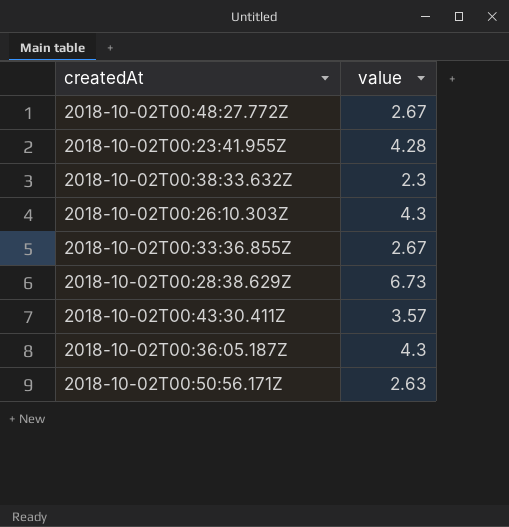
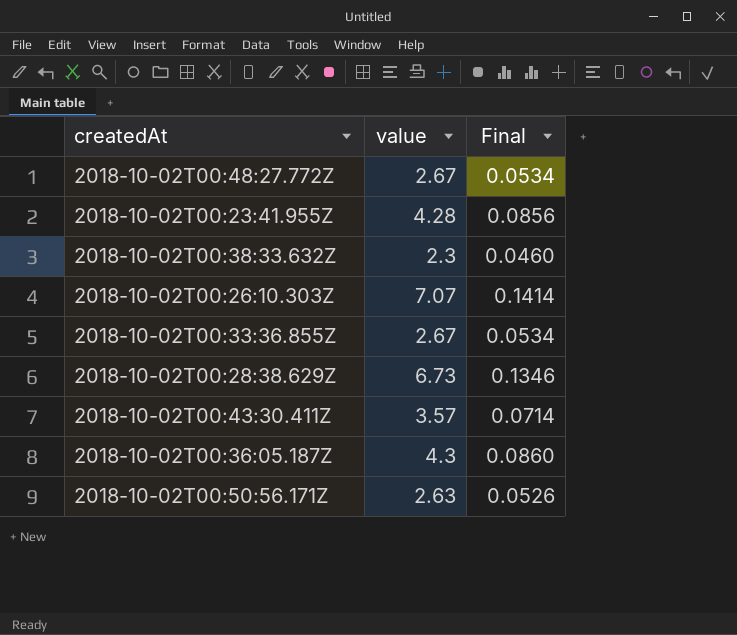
column Final | formula: none -> [value] * 0.02
2018-10-02T00:26:10.303Z | value: 4.3 -> 7.07

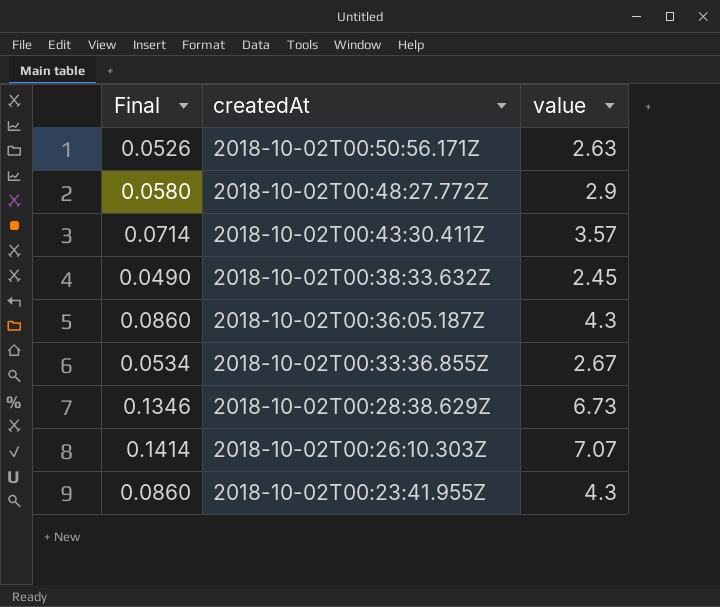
row order: none -> createdAt descending
column Final | position: 3 -> 1
2018-10-02T00:48:27.772Z | Final: 0.0534 -> 0.0580
2018-10-02T00:48:27.772Z | value: 2.67 -> 2.9
2018-10-02T00:38:33.632Z | Final: 0.0460 -> 0.0490
2018-10-02T00:38:33.632Z | value: 2.3 -> 2.45
2018-10-02T00:23:41.955Z | Final: 0.0856 -> 0.0860
2018-10-02T00:23:41.955Z | value: 4.28 -> 4.3

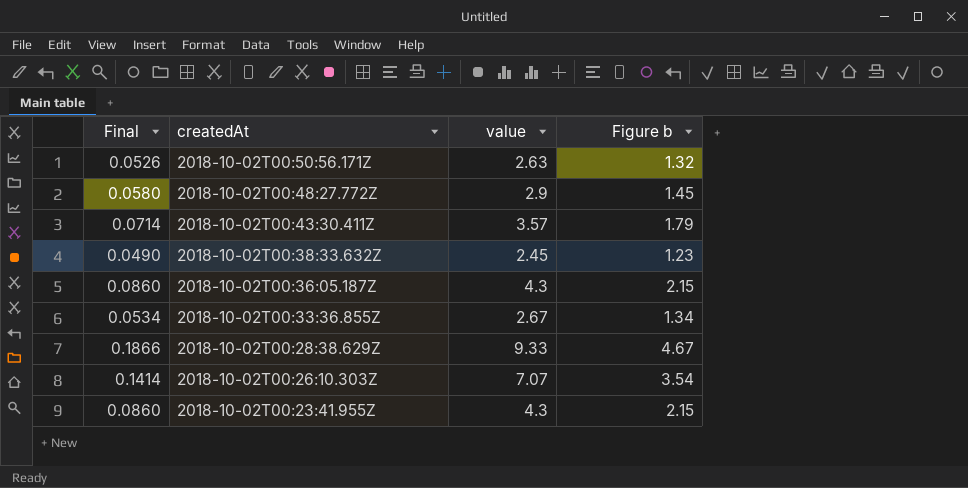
column Figure b | formula: none -> [value] * 0.5
2018-10-02T00:28:38.629Z | Final: 0.1346 -> 0.1866
2018-10-02T00:28:38.629Z | value: 6.73 -> 9.33

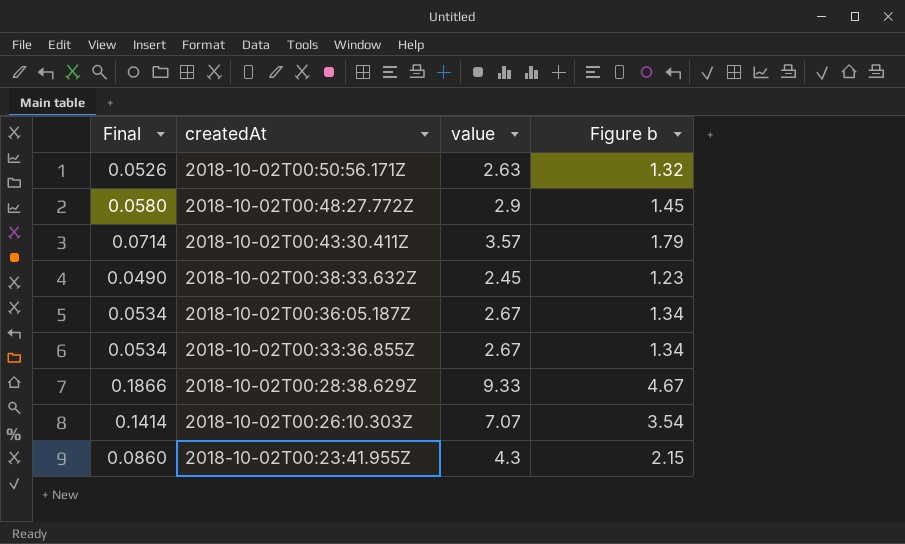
2018-10-02T00:36:05.187Z | Final: 0.0860 -> 0.0534
2018-10-02T00:36:05.187Z | value: 4.3 -> 2.67
2018-10-02T00:36:05.187Z | Figure b: 2.15 -> 1.34

